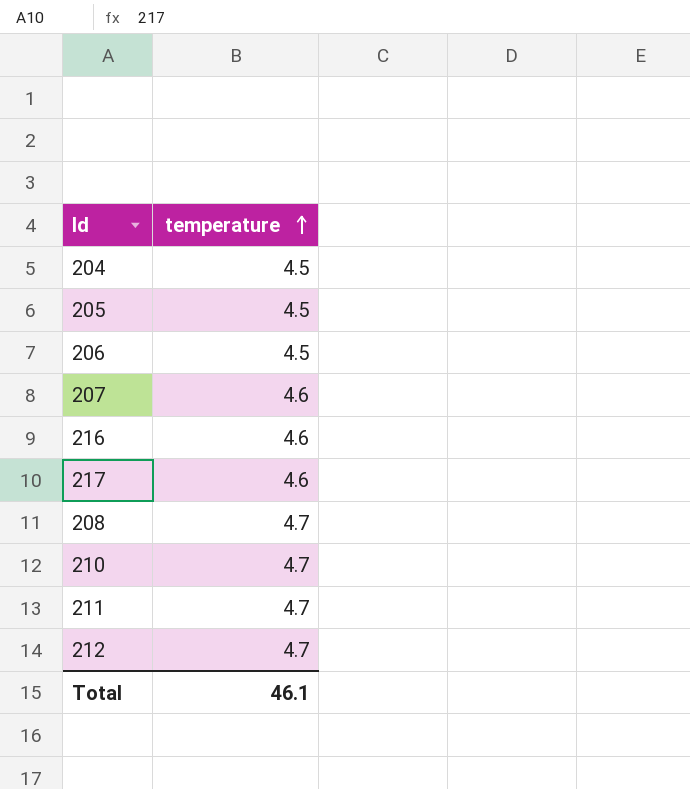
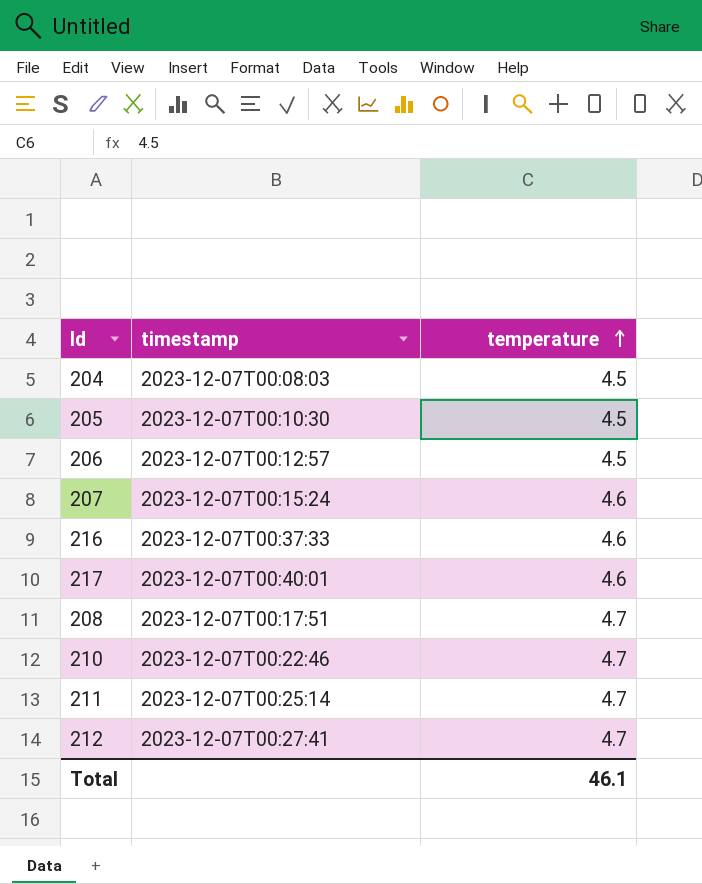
column timestamp | position: none -> 2

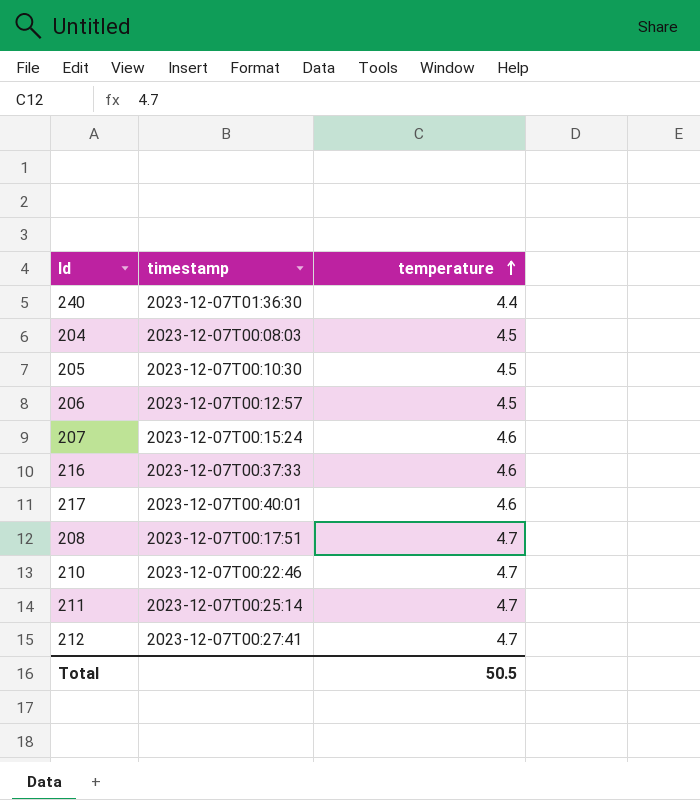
row 240: none -> 2023-12-07T01:36:30 | 4.4
Total | temperature: 46.1 -> 50.5

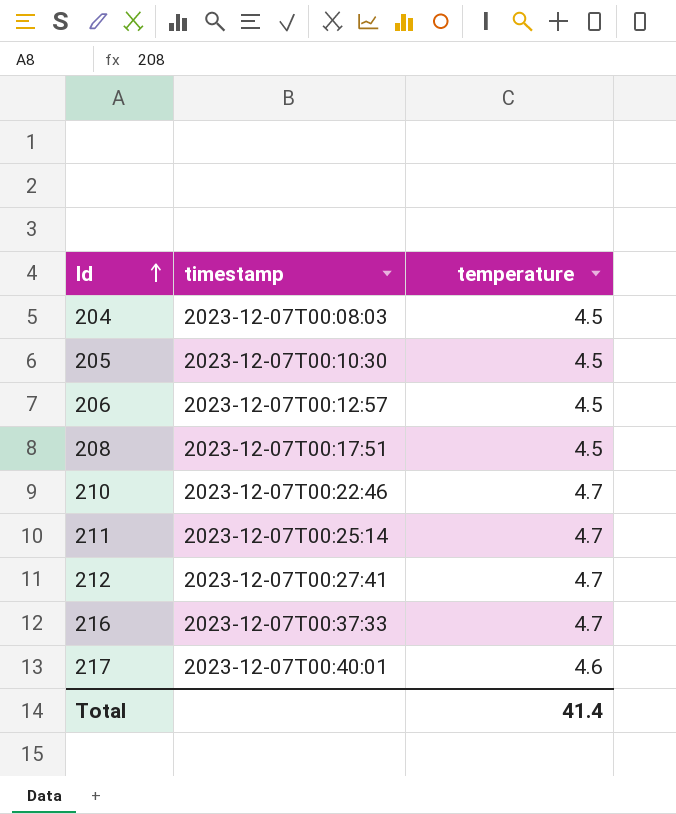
row order: temperature ascending -> Id ascending
row 240: 2023-12-07T01:36:30 | 4.4 -> none
row 207: 2023-12-07T00:15:24 | 4.6 -> none
208 | temperature: 4.7 -> 4.5
216 | temperature: 4.6 -> 4.7
Total | temperature: 50.5 -> 41.4

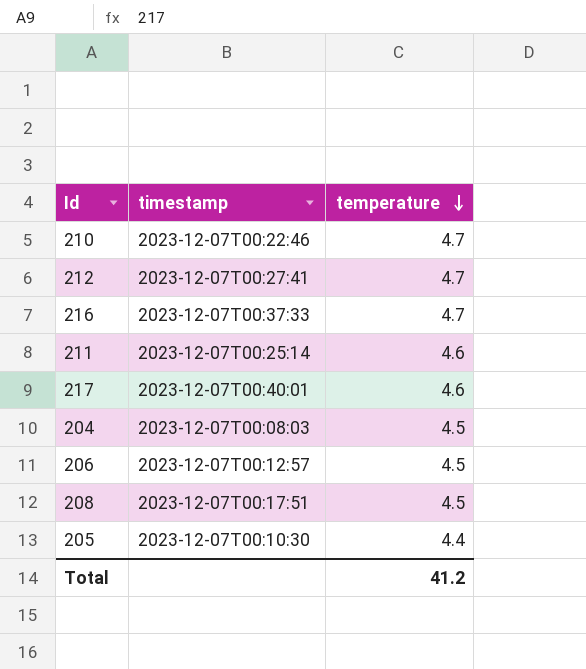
row order: Id ascending -> temperature descending
211 | temperature: 4.7 -> 4.6
205 | temperature: 4.5 -> 4.4
Total | temperature: 41.4 -> 41.2

